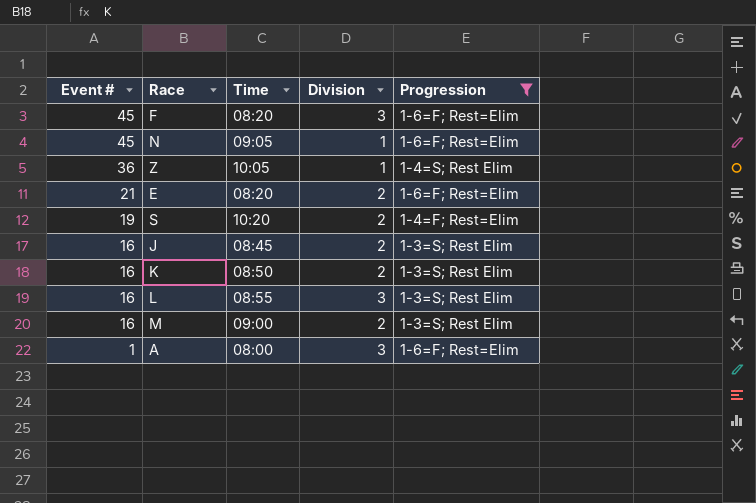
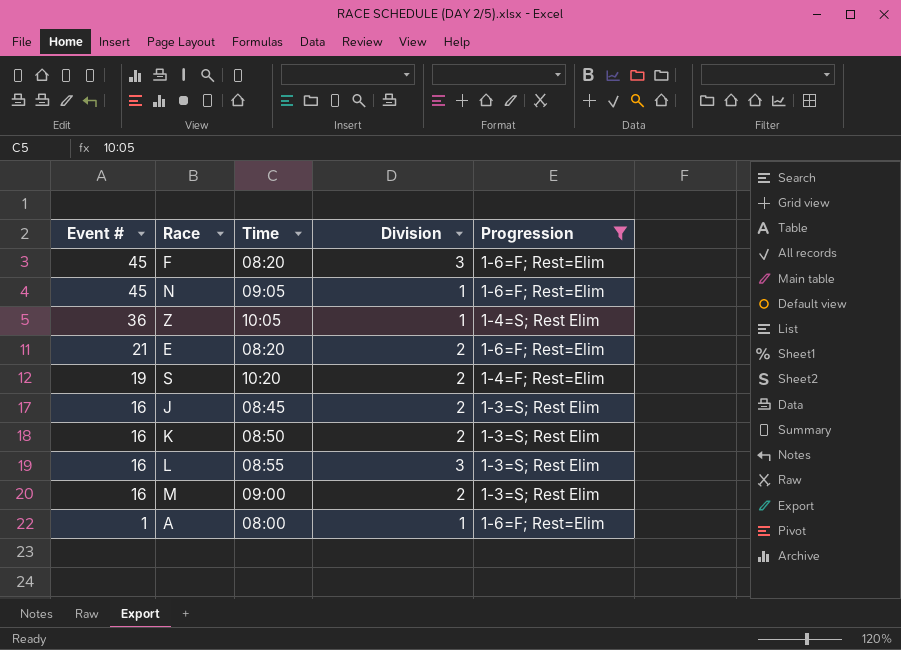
A | Division: 3 -> 1

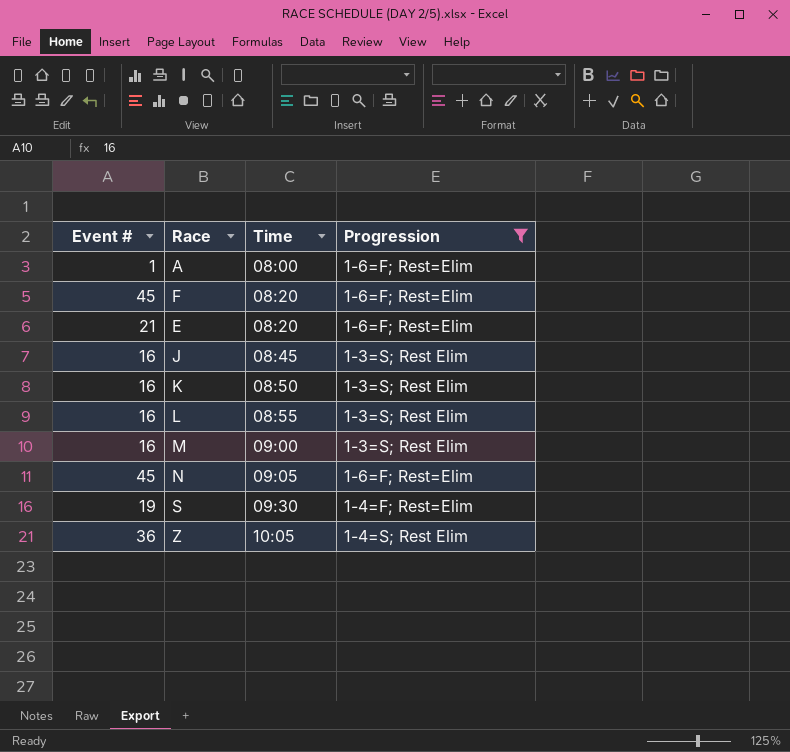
row order: Event # descending -> Time ascending
column Division | position: 4 -> none
S | Time: 10:20 -> 09:30

